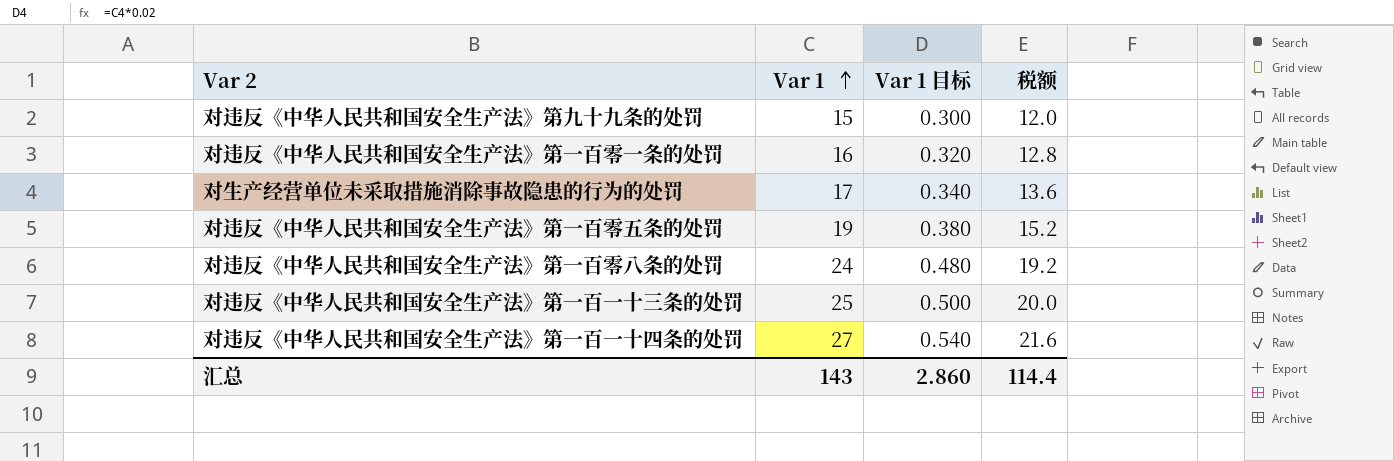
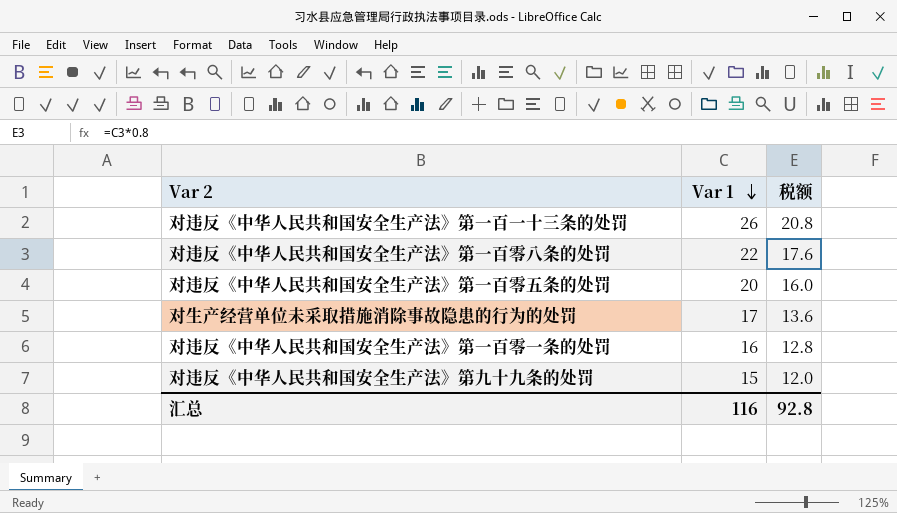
row order: Var 1 ascending -> Var 1 descending
column Var 1 目标 | formula: [Var 1] * 0.02 -> none
row 对违反《中华人民共和国安全生产法》第一百一十四条的处罚: 27 | 0.540 | 21.6 -> none
对违反《中华人民共和国安全生产法》第一百一十三条的处罚 | Var 1: 25 -> 26
对违反《中华人民共和国安全生产法》第一百一十三条的处罚 | 税额: 20.0 -> 20.8
对违反《中华人民共和国安全生产法》第一百零八条的处罚 | Var 1: 24 -> 22
对违反《中华人民共和国安全生产法》第一百零八条的处罚 | 税额: 19.2 -> 17.6
对违反《中华人民共和国安全生产法》第一百零五条的处罚 | Var 1: 19 -> 20
对违反《中华人民共和国安全生产法》第一百零五条的处罚 | 税额: 15.2 -> 16.0
汇总 | Var 1: 143 -> 116
汇总 | 税额: 114.4 -> 92.8

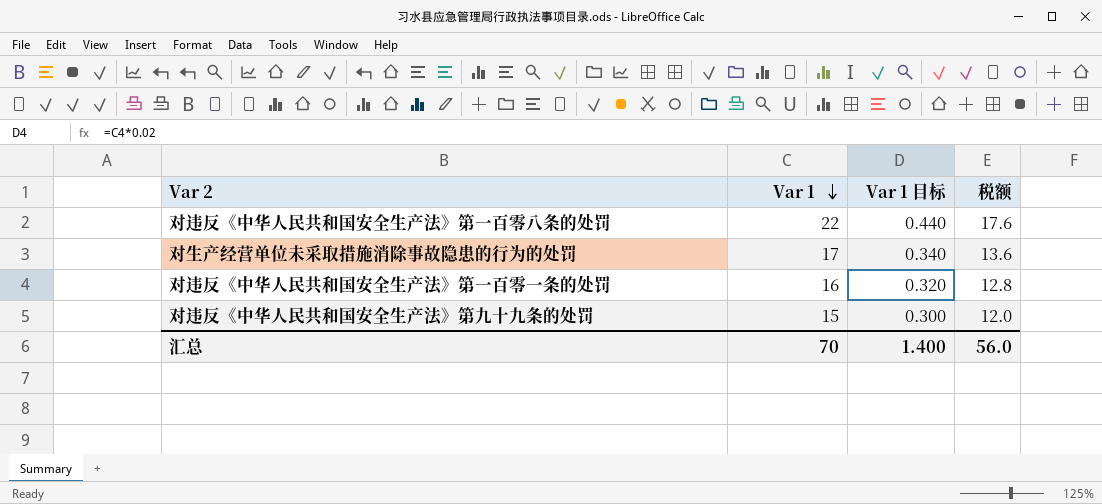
column Var 1 目标 | formula: none -> [Var 1] * 0.02
row 对违反《中华人民共和国安全生产法》第一百一十三条的处罚: 26 | 20.8 -> none
row 对违反《中华人民共和国安全生产法》第一百零五条的处罚: 20 | 16.0 -> none
汇总 | Var 1: 116 -> 70
汇总 | 税额: 92.8 -> 56.0

